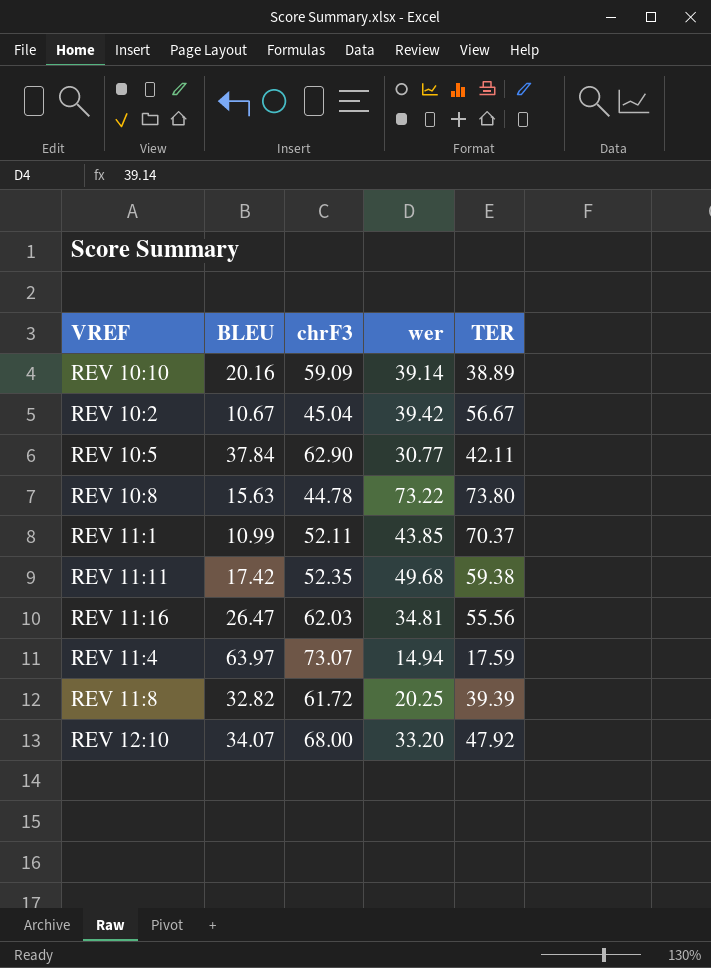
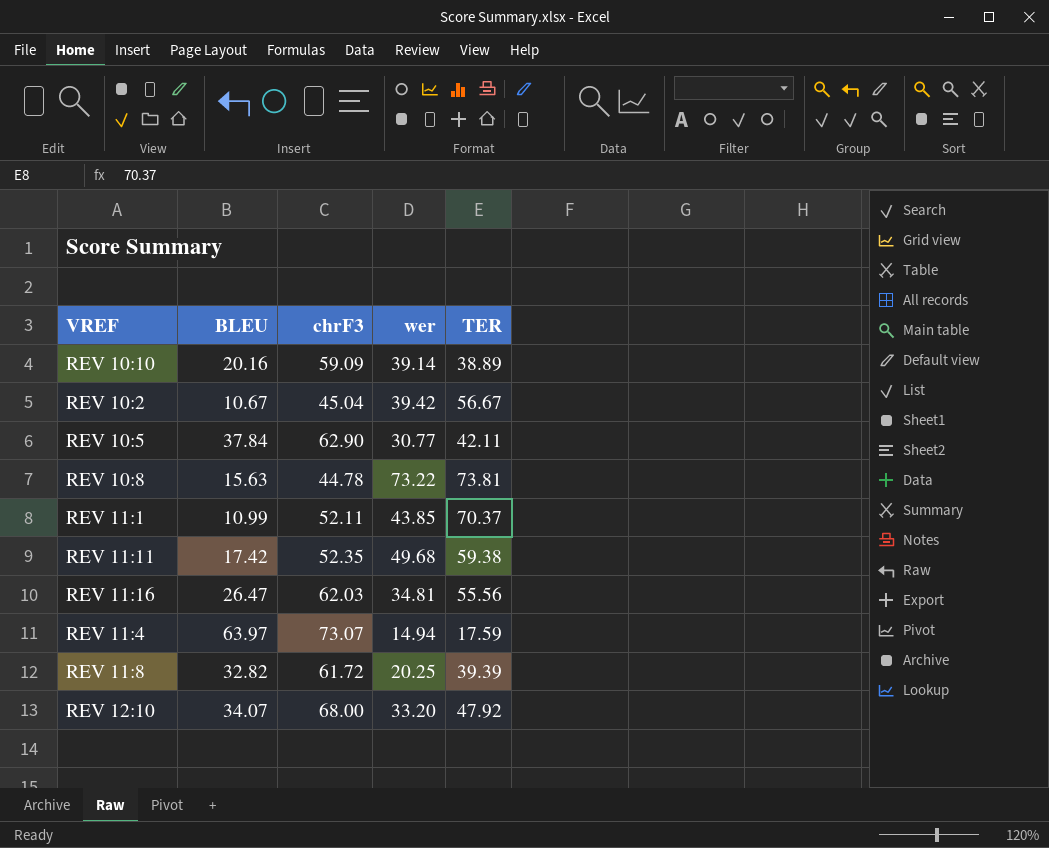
REV 10:8 | TER: 73.80 -> 73.81

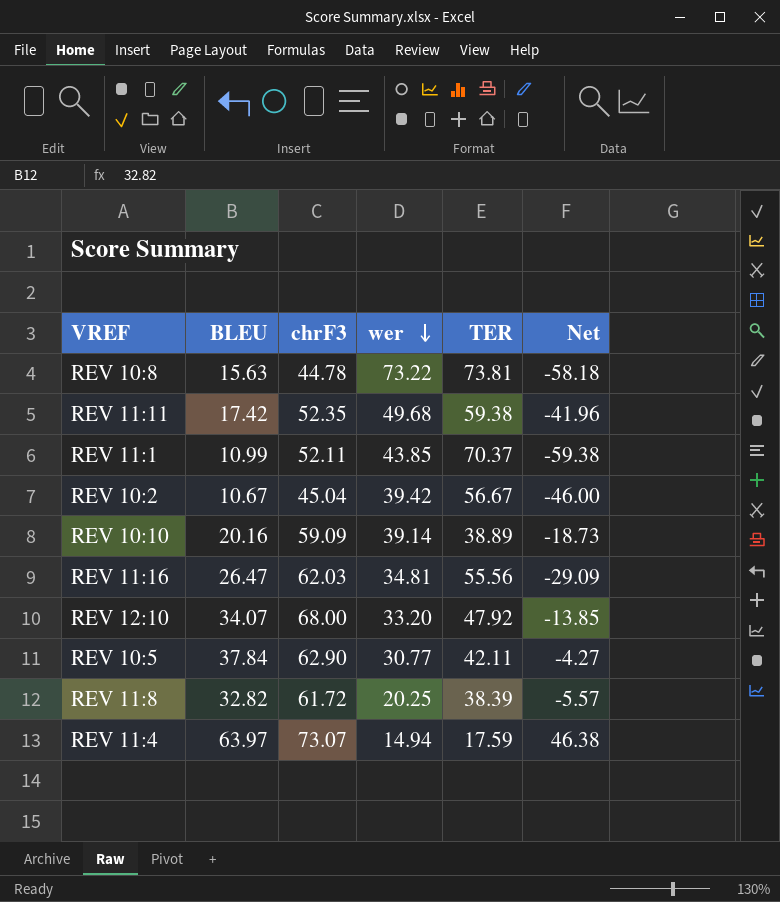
row order: none -> wer descending
column Net | formula: none -> [BLEU] - [TER]
REV 11:8 | TER: 39.39 -> 38.39

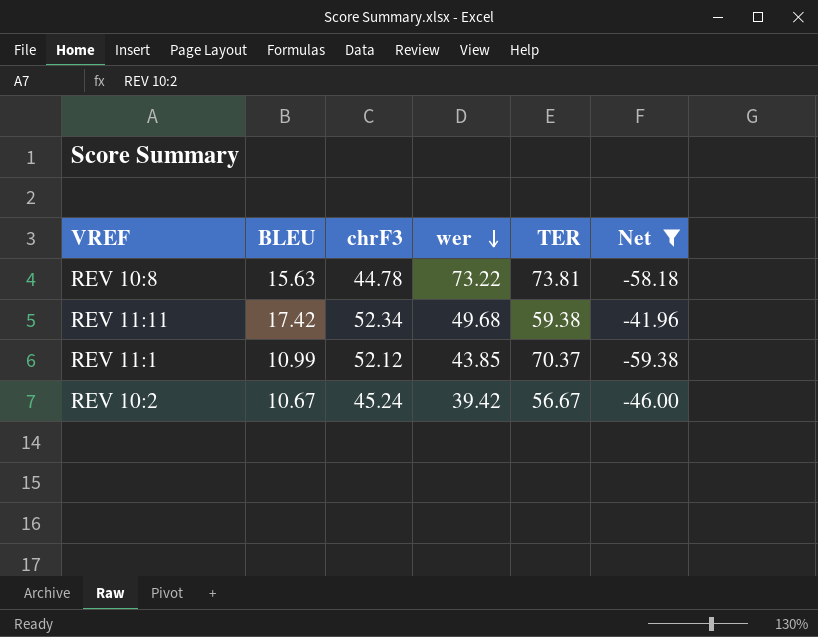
filter: none -> Net <= -41.96
REV 11:11 | chrF3: 52.35 -> 52.34
REV 11:1 | chrF3: 52.11 -> 52.12
REV 10:2 | chrF3: 45.04 -> 45.24

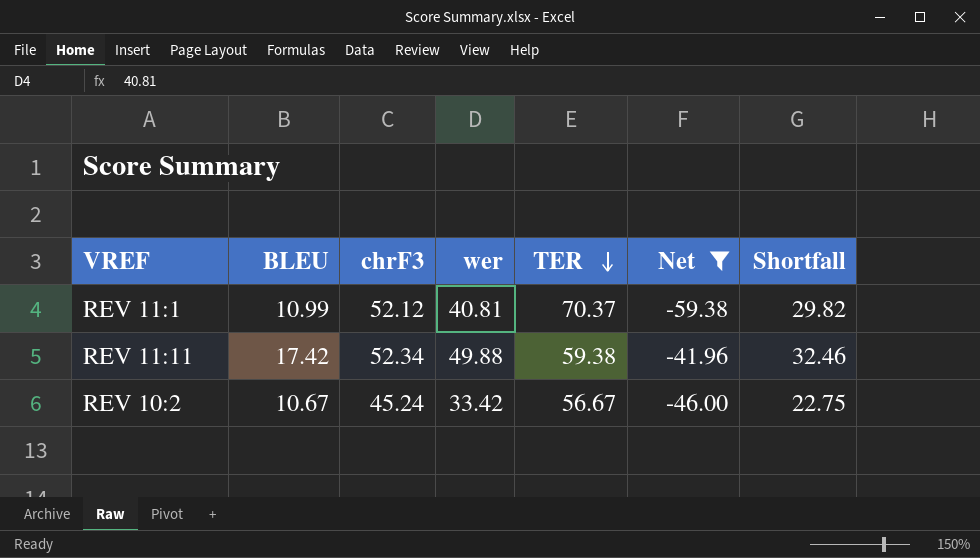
row order: wer descending -> TER descending
column Shortfall | formula: none -> [wer] - [BLEU]
row REV 10:8: 15.63 | 44.78 | 73.22 | 73.81 | -58.18 -> none
REV 11:1 | wer: 43.85 -> 40.81
REV 11:11 | wer: 49.68 -> 49.88
REV 10:2 | wer: 39.42 -> 33.42

